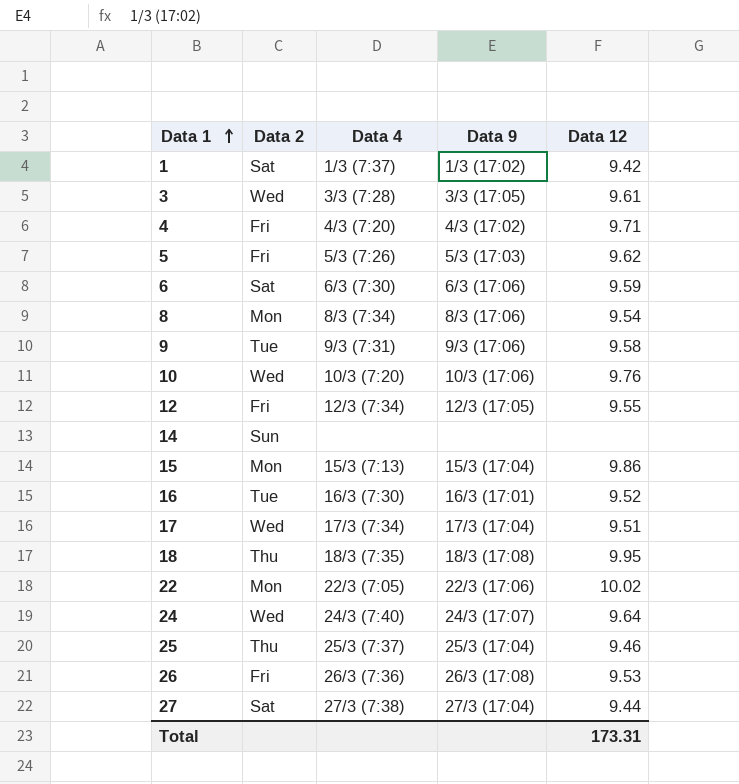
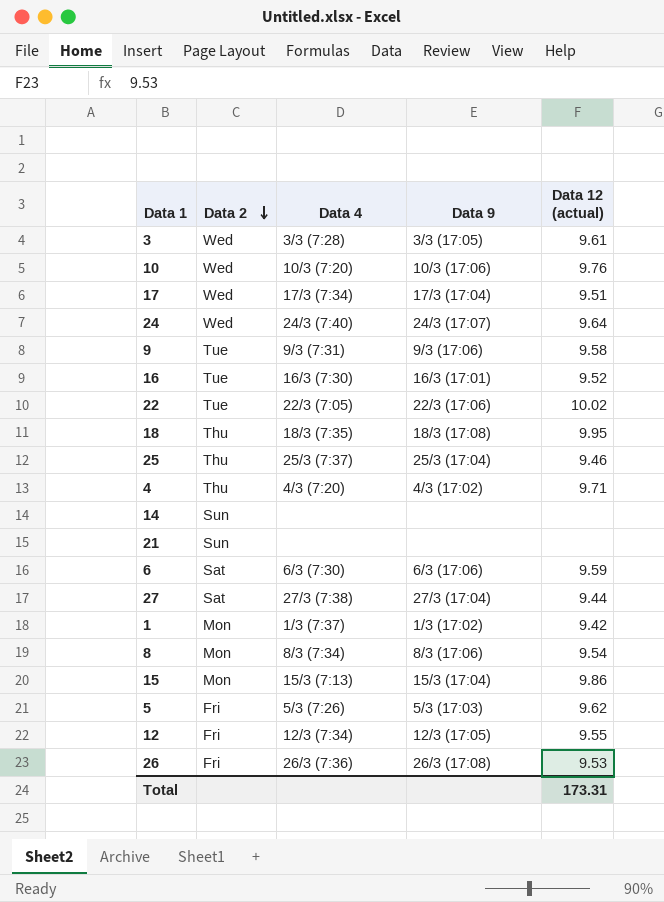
row order: Data 1 ascending -> Data 2 descending
column name: Data 12 -> Data 12 (actual)
22 | Data 2: Mon -> Tue
4 | Data 2: Fri -> Thu
row 21: none -> Sun | none | none | none
1 | Data 2: Sat -> Mon

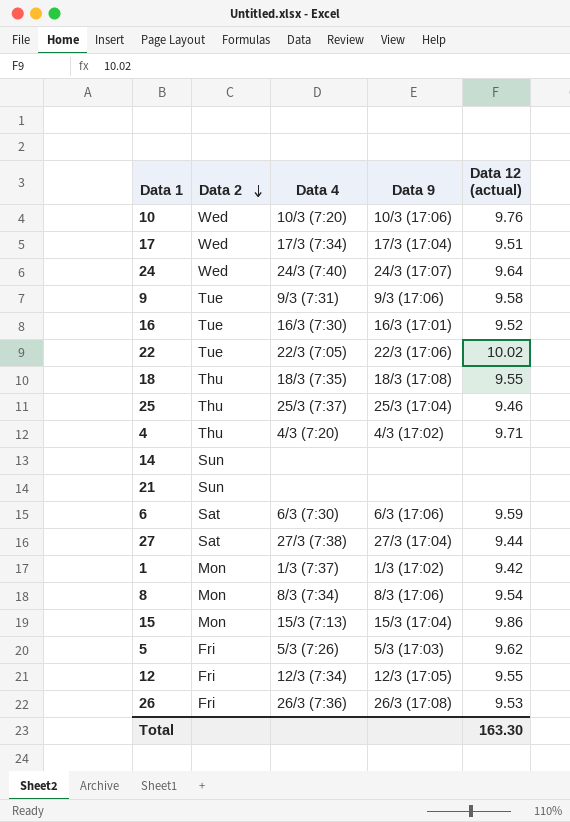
row 3: Wed | 3/3 (7:28) | 3/3 (17:05) | 9.61 -> none
18 | Data 12 (actual): 9.95 -> 9.55
Total | Data 12 (actual): 173.31 -> 163.30

